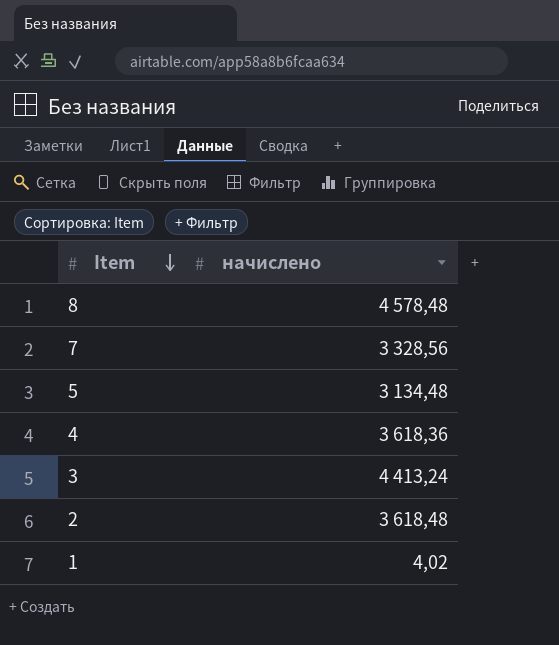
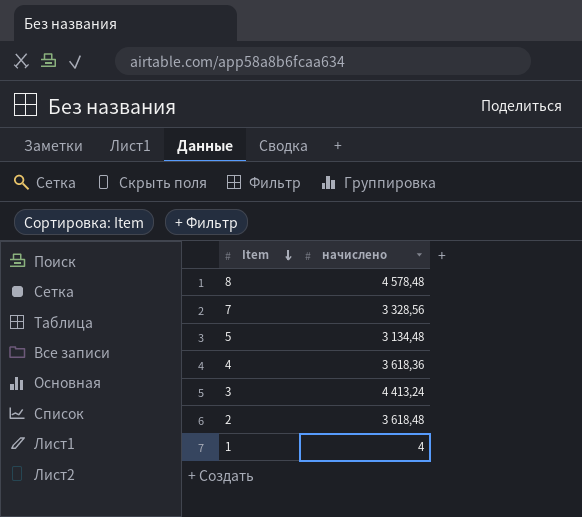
1 | начислено: 4,02 -> 4

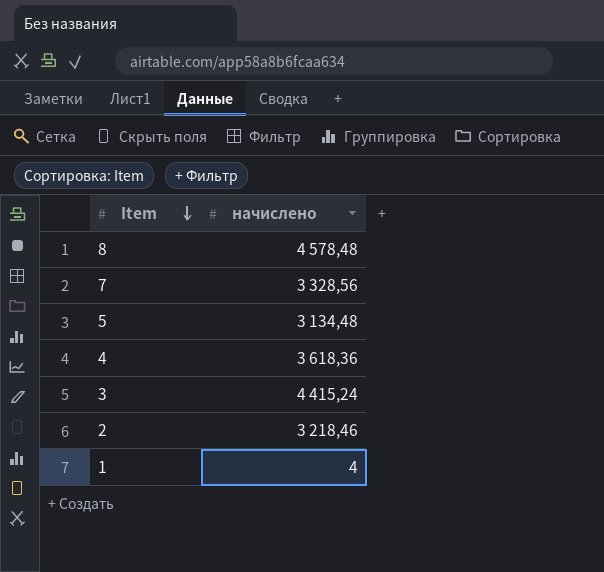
3 | начислено: 4 413,24 -> 4 415,24
2 | начислено: 3 618,48 -> 3 218,46

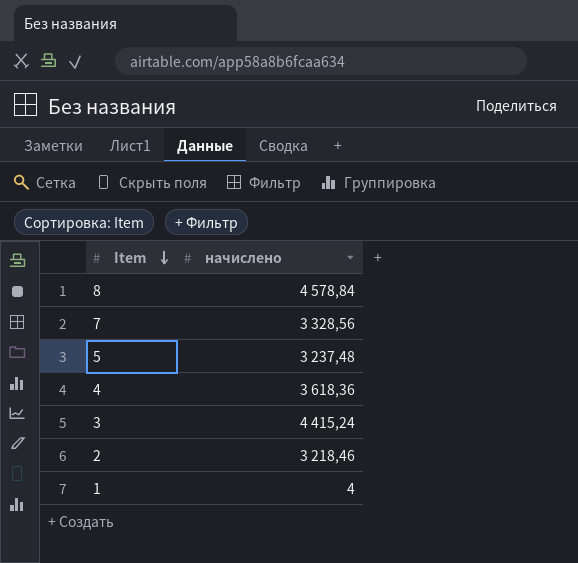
8 | начислено: 4 578,48 -> 4 578,84
5 | начислено: 3 134,48 -> 3 237,48

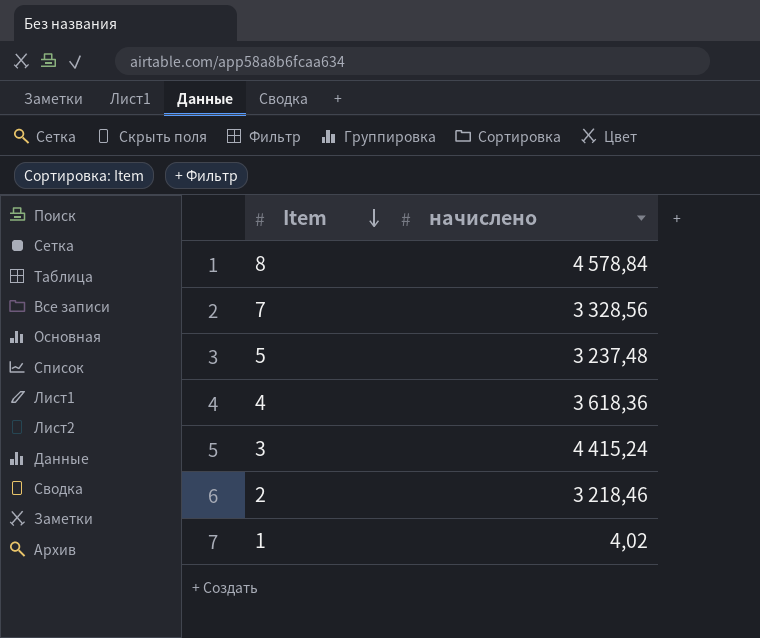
1 | начислено: 4 -> 4,02

